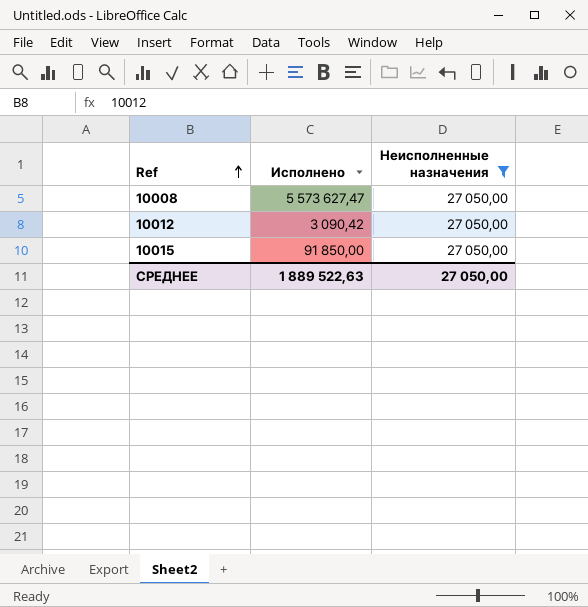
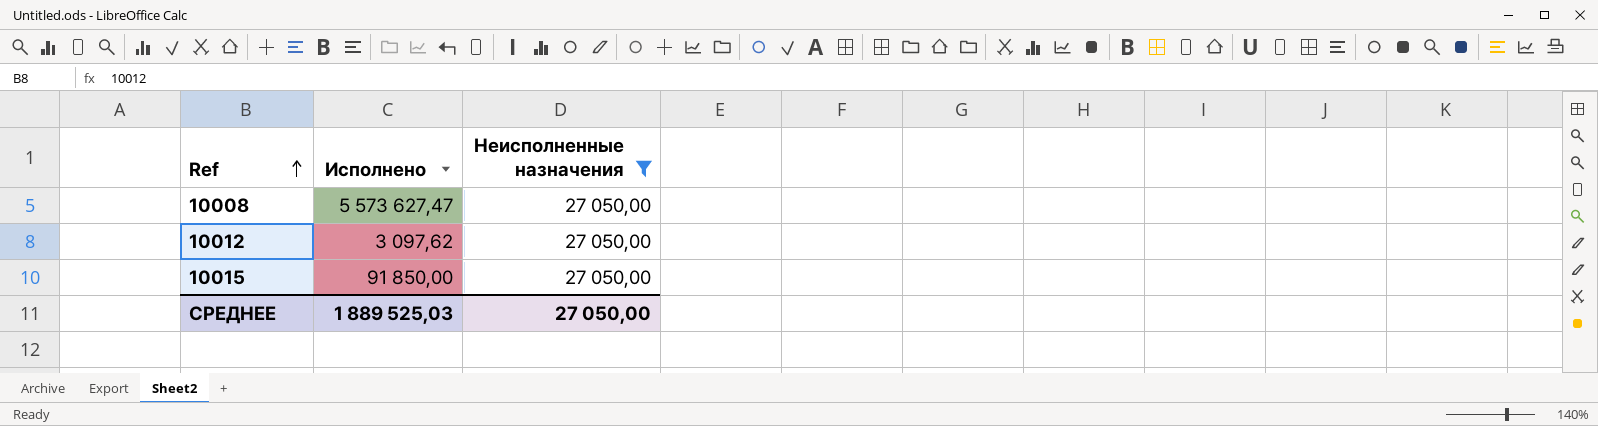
10012 | Исполнено: 3 090,42 -> 3 097,62
СРЕДНЕЕ | Исполнено: 1 889 522,63 -> 1 889 525,03

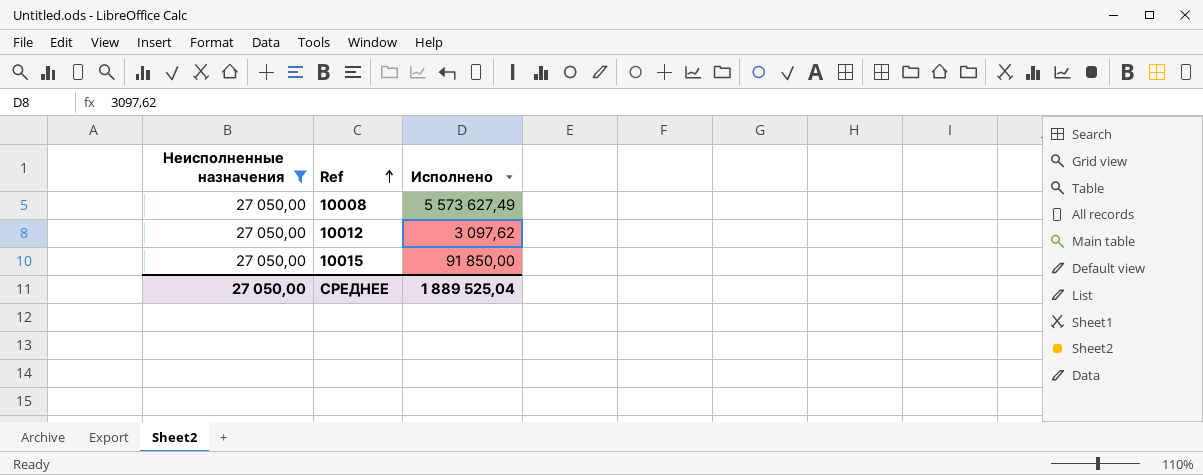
column Неисполненные назначения | position: 3 -> 1
10008 | Исполнено: 5 573 627,47 -> 5 573 627,49
СРЕДНЕЕ | Исполнено: 1 889 525,03 -> 1 889 525,04

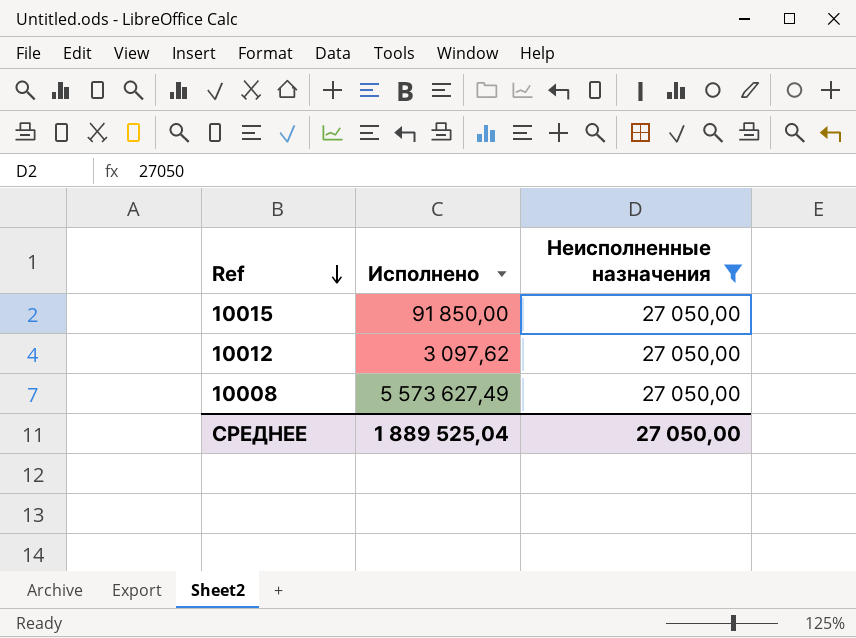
row order: Ref ascending -> Ref descending
column Неисполненные назначения | position: 1 -> 3

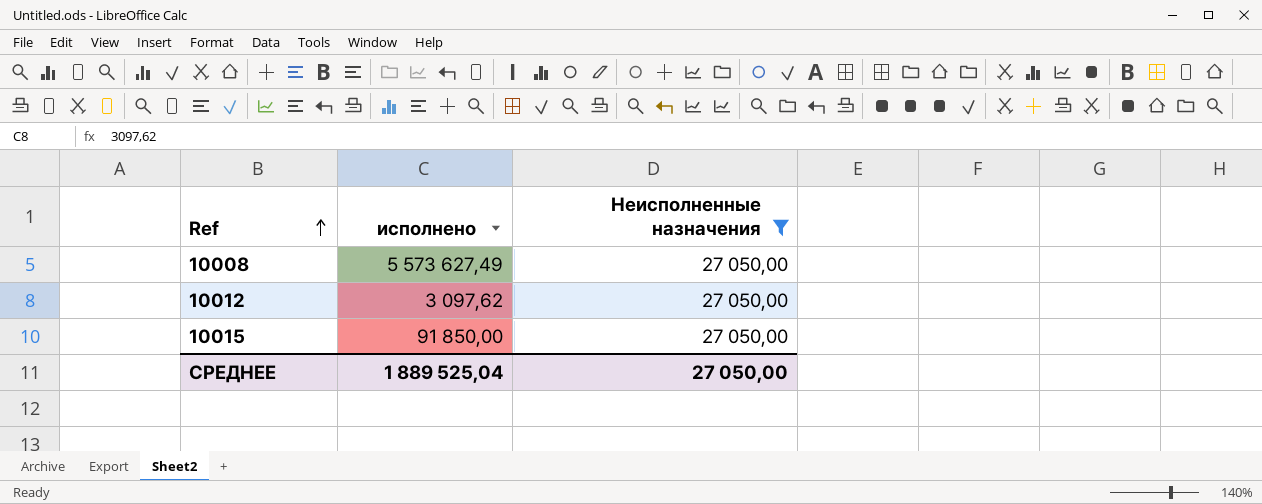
row order: Ref descending -> Ref ascending
column name: Исполнено -> исполнено

